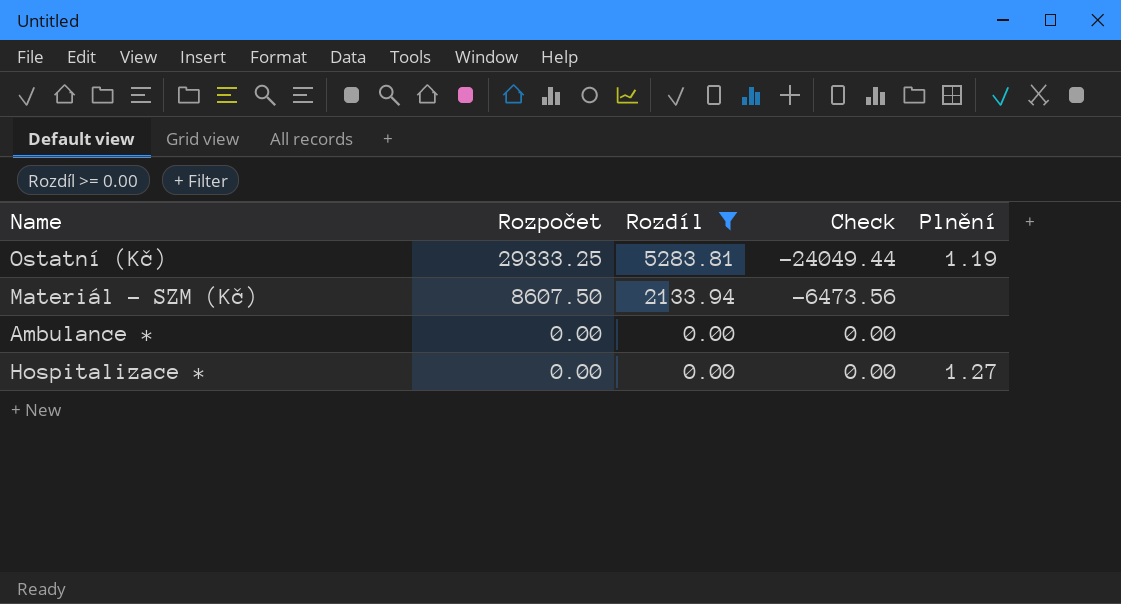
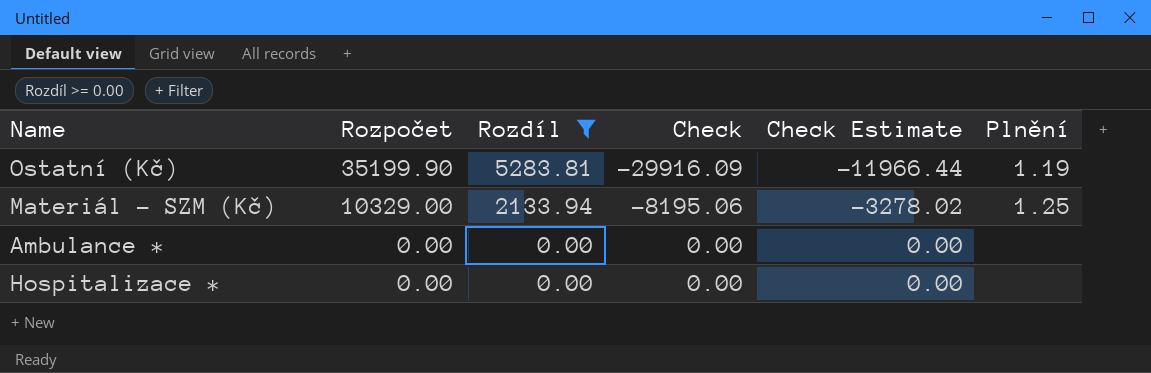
column Check Estimate | formula: none -> [Check] * 0.4
Ostatní (Kč) | Rozpočet: 29333.25 -> 35199.90
Ostatní (Kč) | Check: -24049.44 -> -29916.09
Materiál - SZM (Kč) | Rozpočet: 8607.50 -> 10329.00
Materiál - SZM (Kč) | Check: -6473.56 -> -8195.06
Materiál - SZM (Kč) | Plnění: none -> 1.25
Hospitalizace * | Plnění: 1.27 -> none

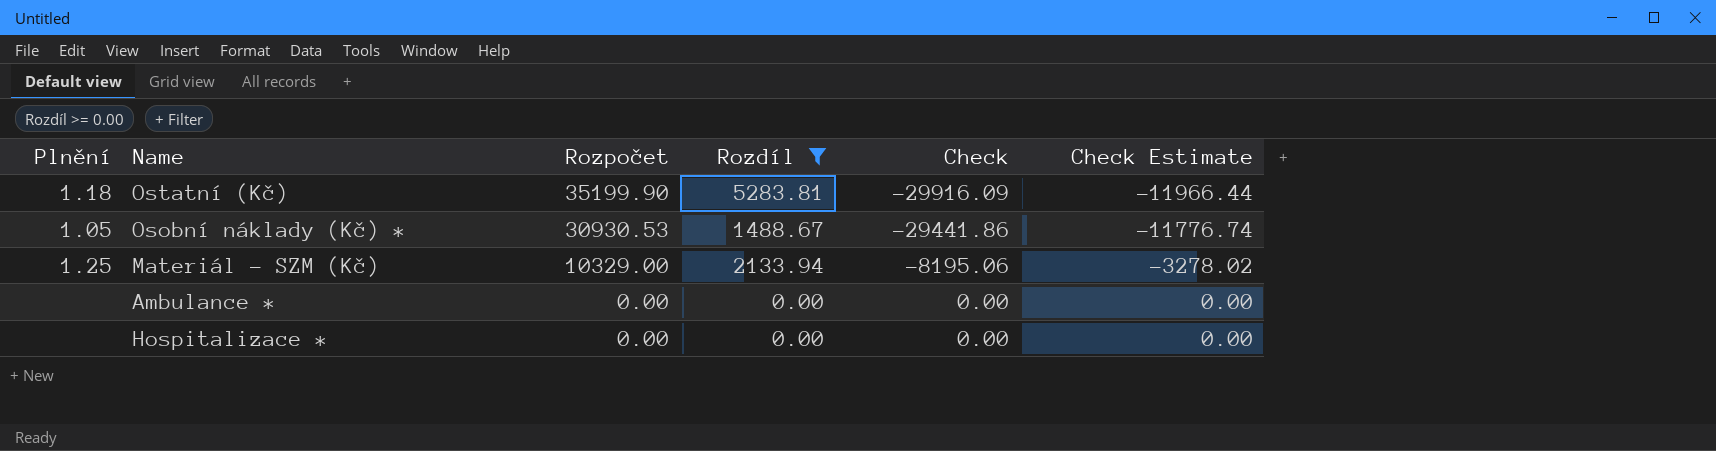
column Plnění | position: 6 -> 1
Ostatní (Kč) | Plnění: 1.19 -> 1.18
row Osobní náklady (Kč) *: none -> 1.05 | 30930.53 | 1488.67 | -29441.86 | -11776.74

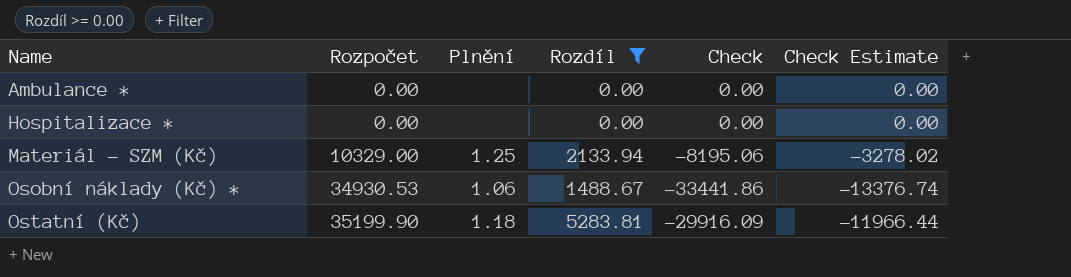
row order: Rozpočet descending -> Name ascending
column Plnění | position: 1 -> 3
Osobní náklady (Kč) * | Rozpočet: 30930.53 -> 34930.53
Osobní náklady (Kč) * | Plnění: 1.05 -> 1.06
Osobní náklady (Kč) * | Check: -29441.86 -> -33441.86
Osobní náklady (Kč) * | Check Estimate: -11776.74 -> -13376.74

